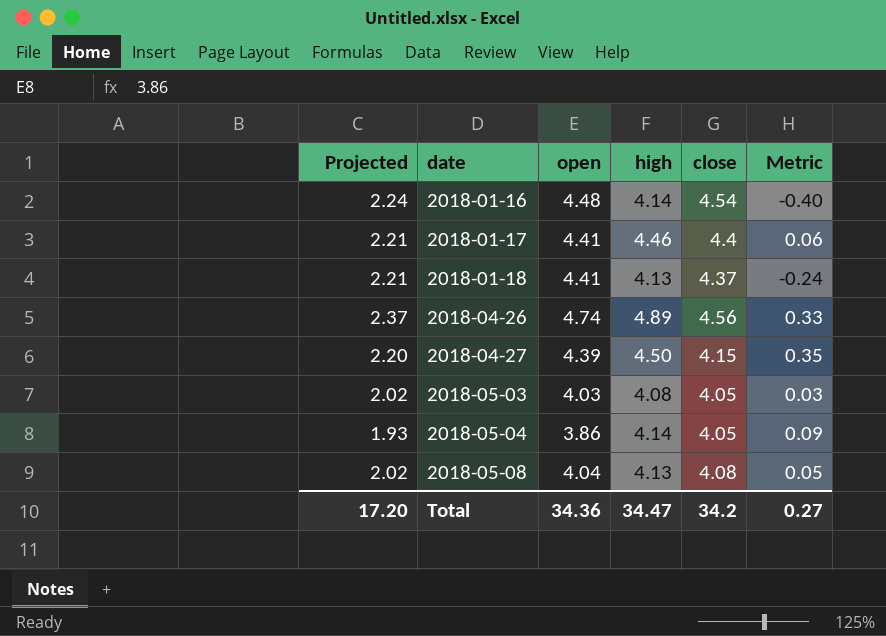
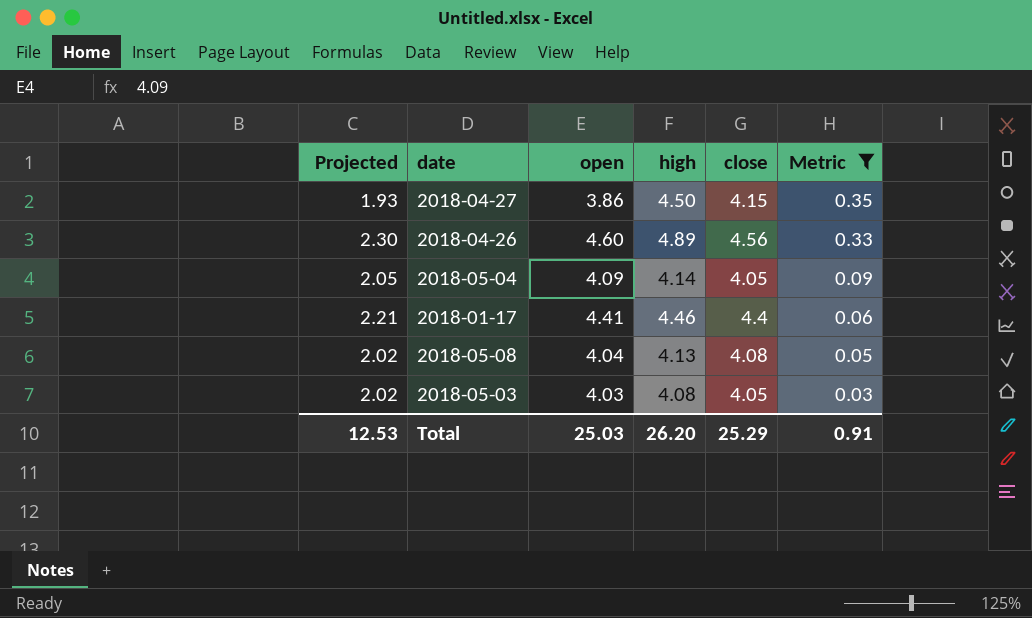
filter: none -> Metric >= 0.03
row order: date ascending -> Metric descending
2018-04-27 | Projected: 2.20 -> 1.93
2018-04-27 | open: 4.39 -> 3.86
2018-04-26 | Projected: 2.37 -> 2.30
2018-04-26 | open: 4.74 -> 4.60
2018-05-04 | Projected: 1.93 -> 2.05
2018-05-04 | open: 3.86 -> 4.09
Total | Projected: 17.20 -> 12.53
Total | open: 34.36 -> 25.03
Total | high: 34.47 -> 26.20
Total | close: 34.2 -> 25.29
Total | Metric: 0.27 -> 0.91

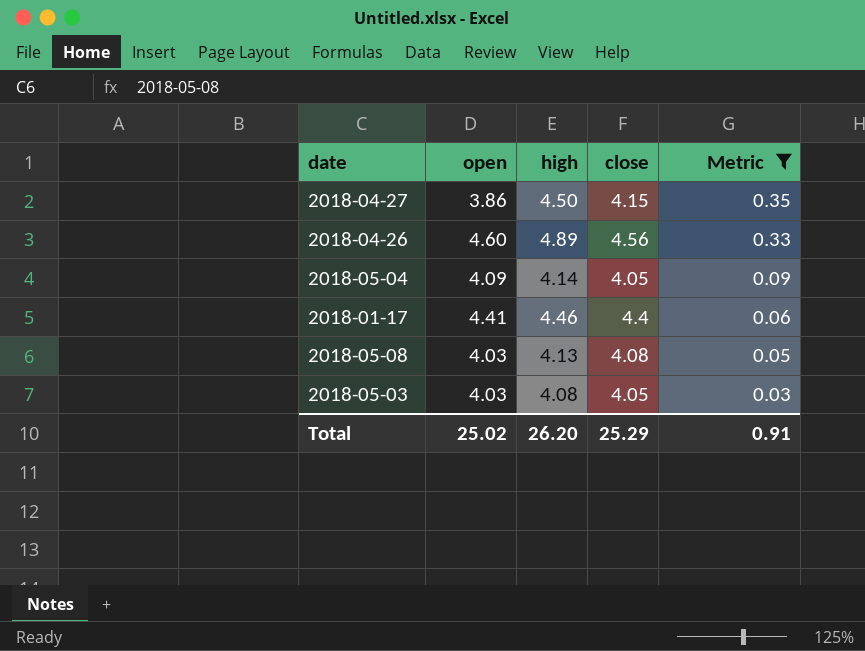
column Projected | formula: [open] * 0.5 -> none
2018-05-08 | open: 4.04 -> 4.03
Total | open: 25.03 -> 25.02

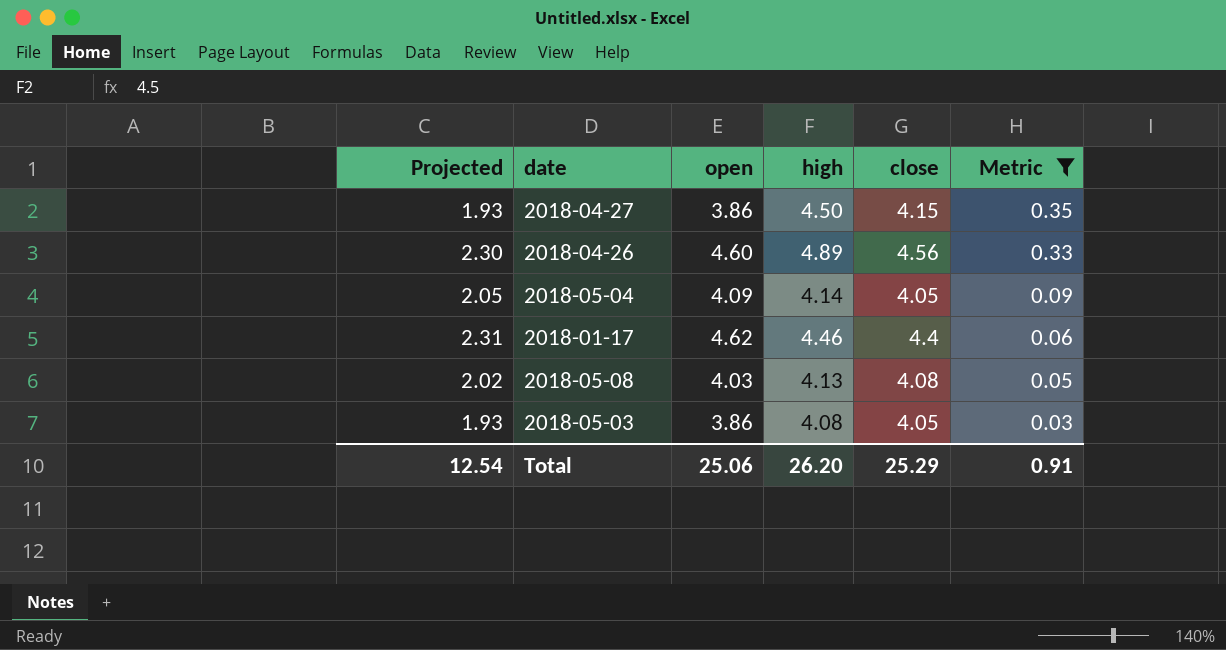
column Projected | formula: none -> [open] * 0.5
2018-01-17 | open: 4.41 -> 4.62
2018-05-03 | open: 4.03 -> 3.86
Total | open: 25.02 -> 25.06

